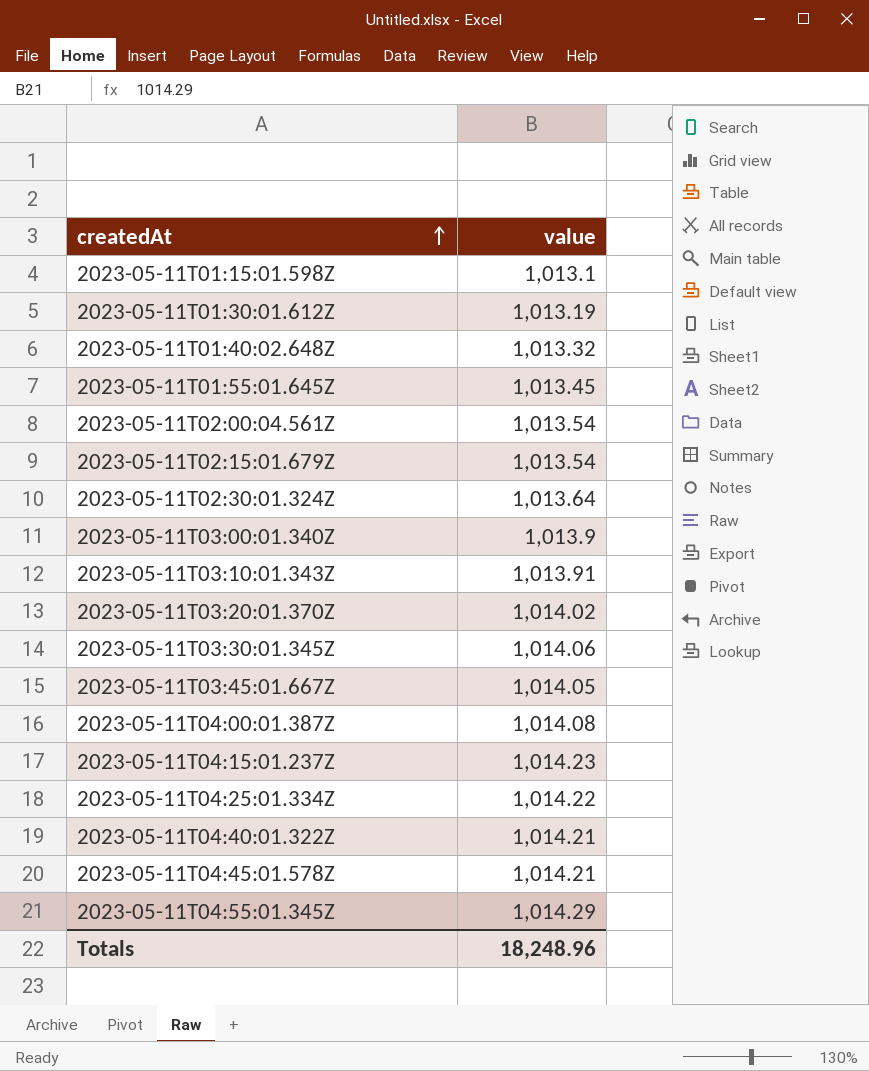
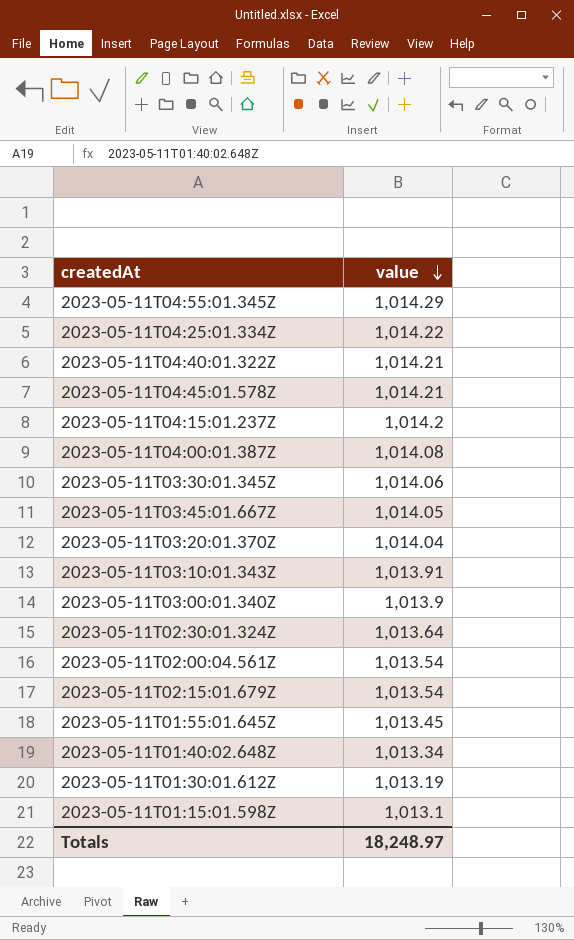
row order: createdAt ascending -> value descending
2023-05-11T04:15:01.237Z | value: 1,014.23 -> 1,014.2
2023-05-11T03:20:01.370Z | value: 1,014.02 -> 1,014.04
2023-05-11T01:40:02.648Z | value: 1,013.32 -> 1,013.34
Totals | value: 18,248.96 -> 18,248.97

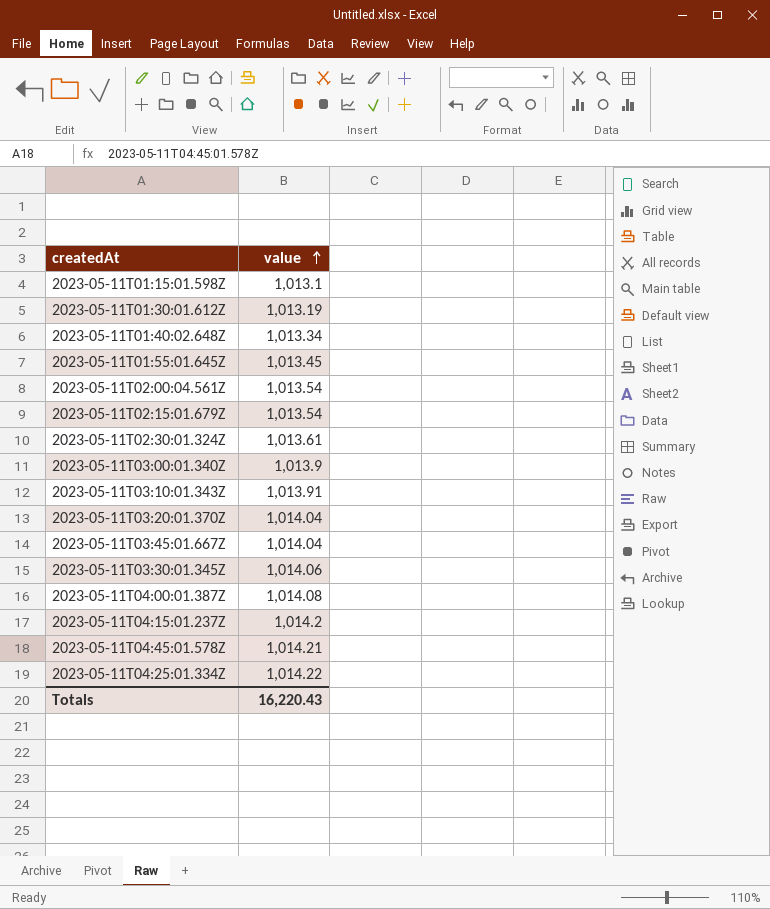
row order: value descending -> value ascending
row 2023-05-11T04:55:01.345Z: 1,014.29 -> none
row 2023-05-11T04:40:01.322Z: 1,014.21 -> none
2023-05-11T02:30:01.324Z | value: 1,013.64 -> 1,013.61
2023-05-11T03:45:01.667Z | value: 1,014.05 -> 1,014.04
Totals | value: 18,248.97 -> 16,220.43

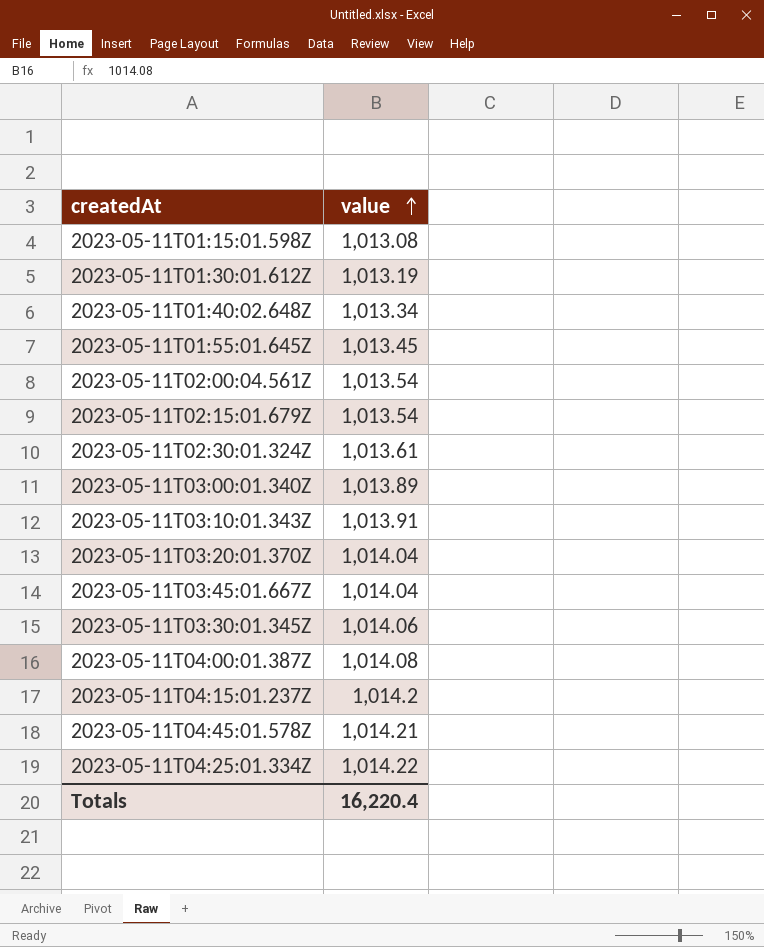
2023-05-11T01:15:01.598Z | value: 1,013.1 -> 1,013.08
2023-05-11T03:00:01.340Z | value: 1,013.9 -> 1,013.89
Totals | value: 16,220.43 -> 16,220.4

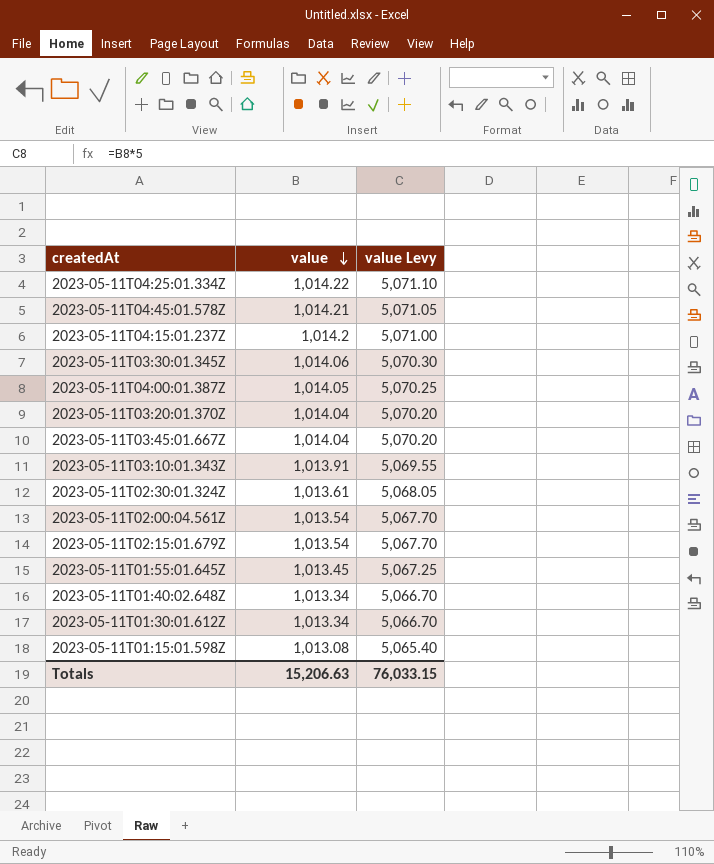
row order: value ascending -> value descending
column value Levy | formula: none -> [value] * 5
row 2023-05-11T03:00:01.340Z: 1,013.89 -> none
2023-05-11T04:00:01.387Z | value: 1,014.08 -> 1,014.05
2023-05-11T01:30:01.612Z | value: 1,013.19 -> 1,013.34
Totals | value: 16,220.4 -> 15,206.63

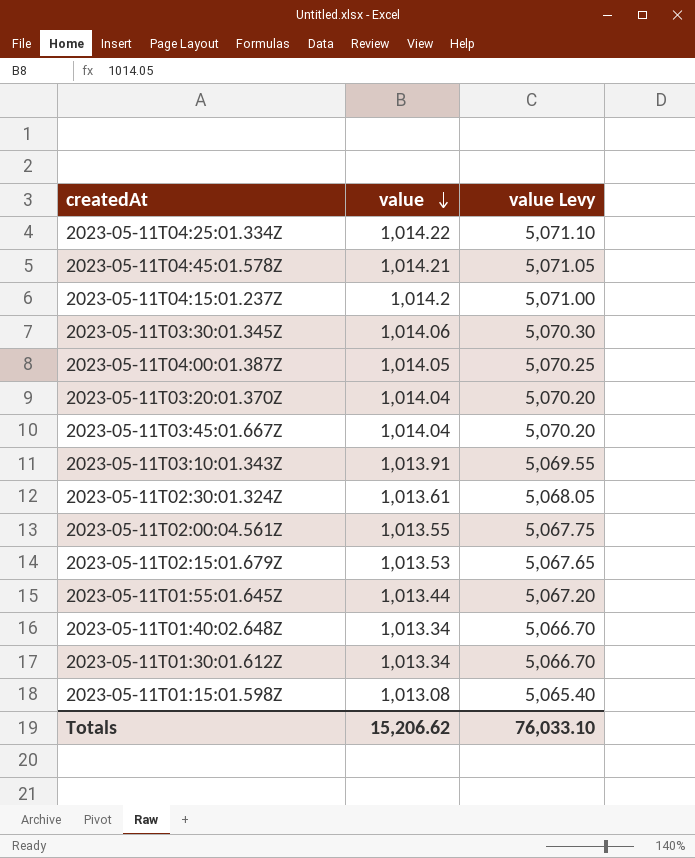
2023-05-11T02:00:04.561Z | value: 1,013.54 -> 1,013.55
2023-05-11T02:00:04.561Z | value Levy: 5,067.70 -> 5,067.75
2023-05-11T02:15:01.679Z | value: 1,013.54 -> 1,013.53
2023-05-11T02:15:01.679Z | value Levy: 5,067.70 -> 5,067.65
2023-05-11T01:55:01.645Z | value: 1,013.45 -> 1,013.44
2023-05-11T01:55:01.645Z | value Levy: 5,067.25 -> 5,067.20
Totals | value: 15,206.63 -> 15,206.62
Totals | value Levy: 76,033.15 -> 76,033.10

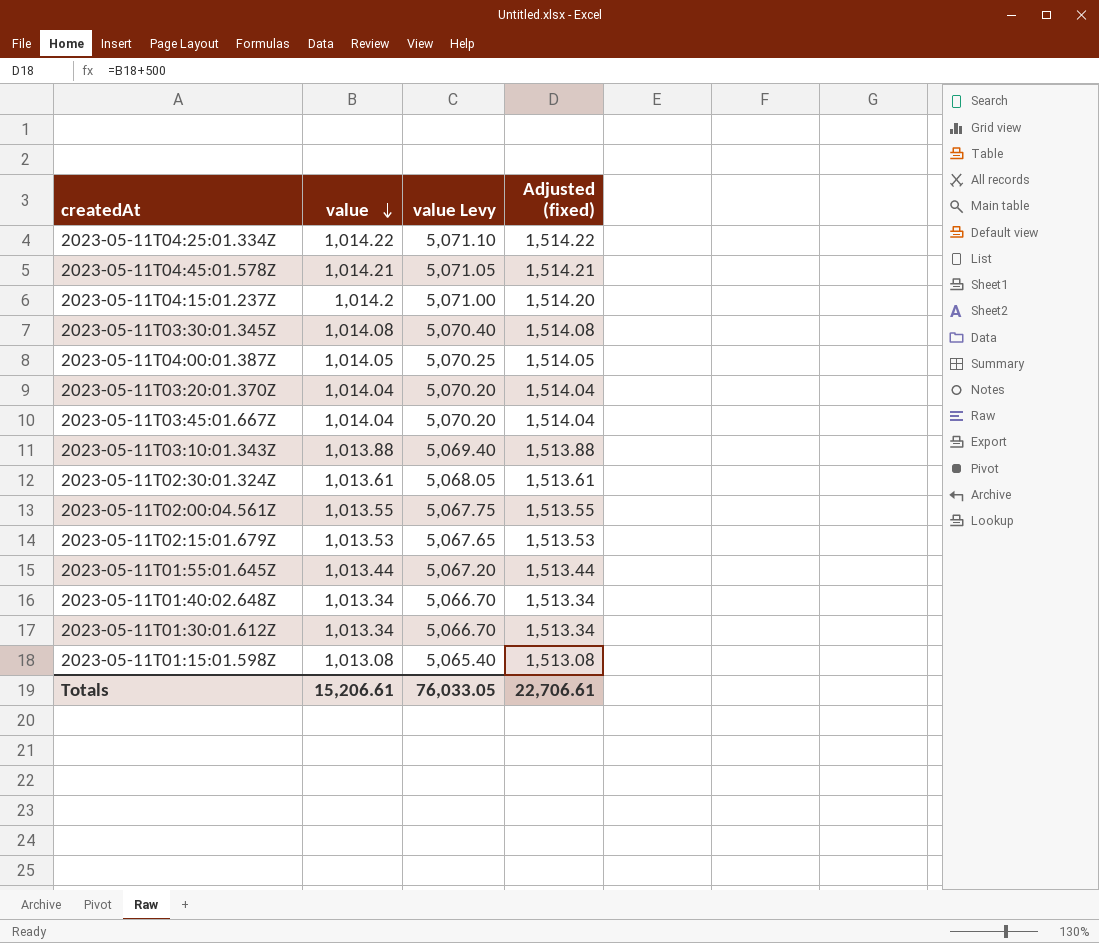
column Adjusted (fixed) | formula: none -> [value] + 500
2023-05-11T03:30:01.345Z | value: 1,014.06 -> 1,014.08
2023-05-11T03:30:01.345Z | value Levy: 5,070.30 -> 5,070.40
2023-05-11T03:10:01.343Z | value: 1,013.91 -> 1,013.88
2023-05-11T03:10:01.343Z | value Levy: 5,069.55 -> 5,069.40
Totals | value: 15,206.62 -> 15,206.61
Totals | value Levy: 76,033.10 -> 76,033.05

